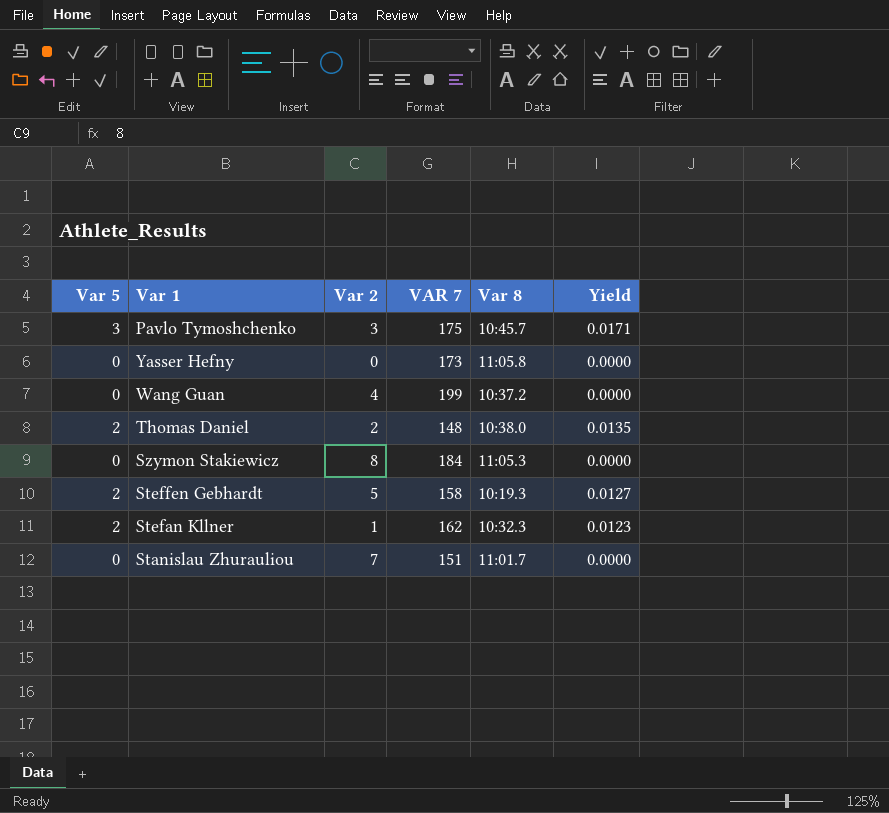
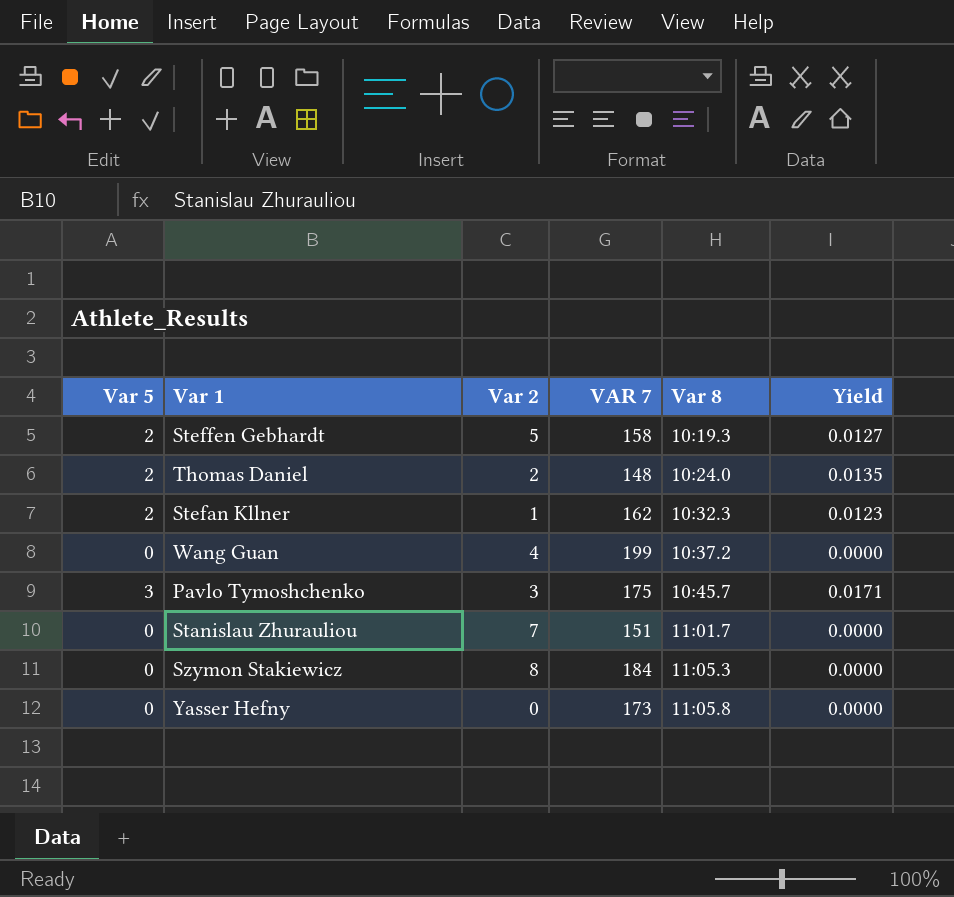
row order: none -> Var 8 ascending
Thomas Daniel | Var 8: 10:38.0 -> 10:24.0

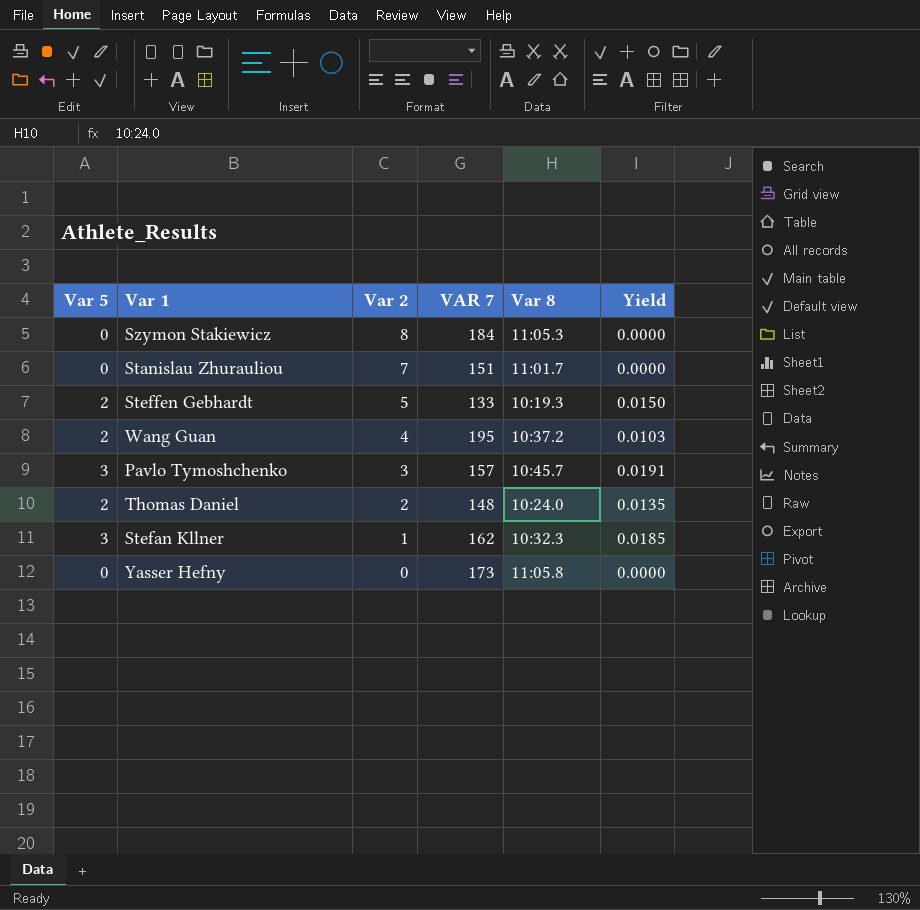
row order: Var 8 ascending -> Var 2 descending
Steffen Gebhardt | VAR 7: 158 -> 133
Steffen Gebhardt | Yield: 0.0127 -> 0.0150
Wang Guan | Var 5: 0 -> 2
Wang Guan | VAR 7: 199 -> 195
Wang Guan | Yield: 0.0000 -> 0.0103
Pavlo Tymoshchenko | VAR 7: 175 -> 157
Pavlo Tymoshchenko | Yield: 0.0171 -> 0.0191
Stefan Kllner | Var 5: 2 -> 3
Stefan Kllner | Yield: 0.0123 -> 0.0185

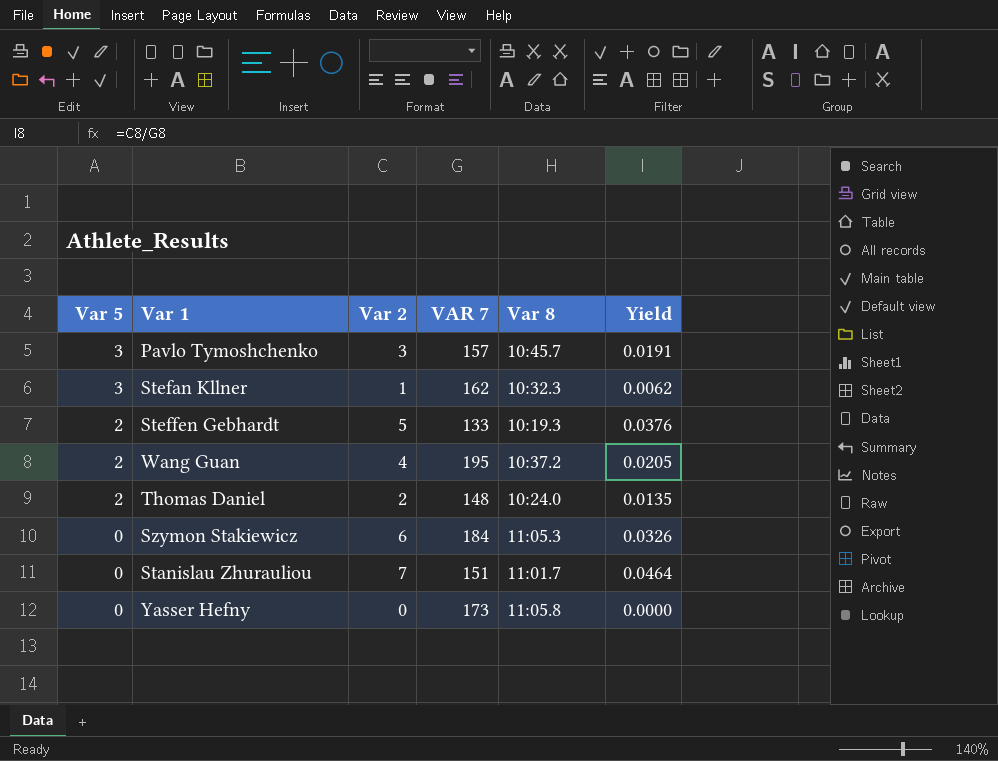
row order: Var 2 descending -> Var 5 descending
column Yield | formula: [Var 5] / [VAR 7] -> [Var 2] / [VAR 7]
Szymon Stakiewicz | Var 2: 8 -> 6

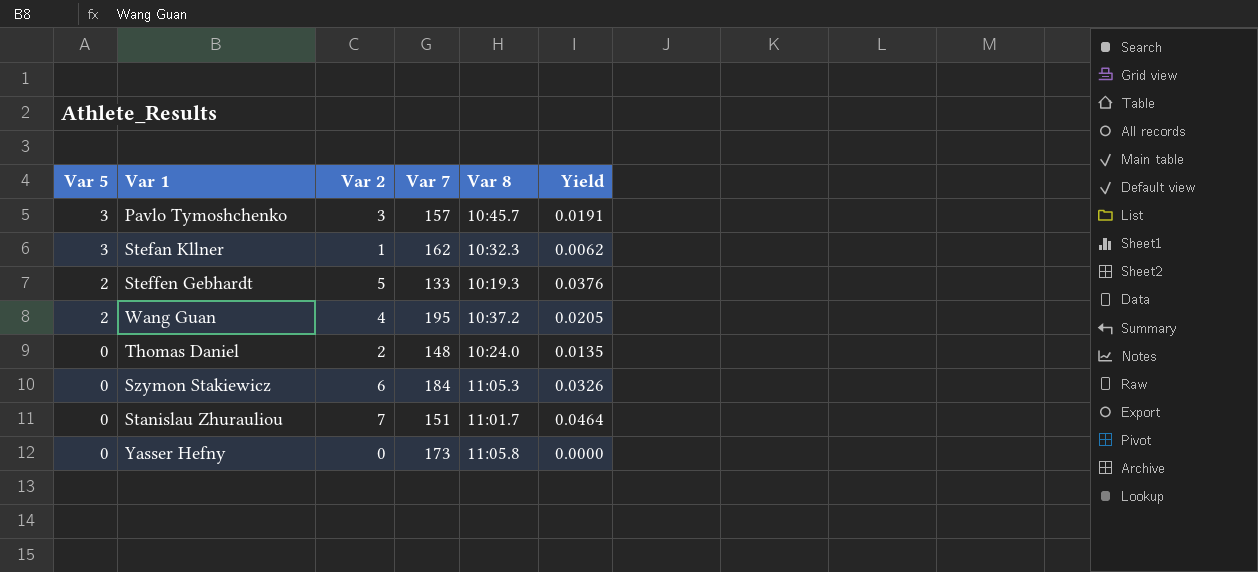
column name: VAR 7 -> Var 7
Thomas Daniel | Var 5: 2 -> 0

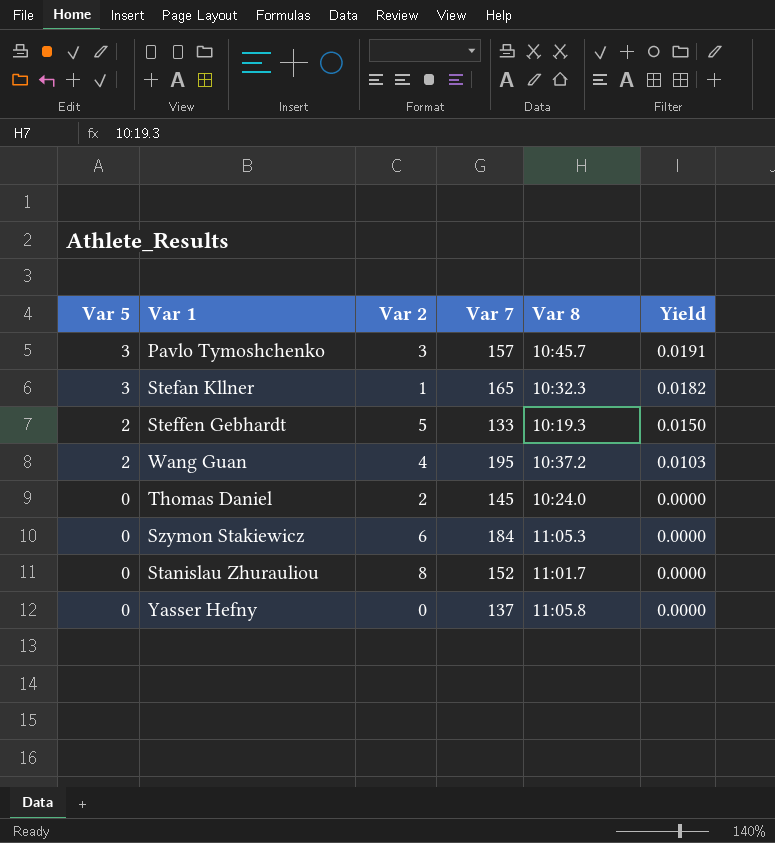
column Yield | formula: [Var 2] / [Var 7] -> [Var 5] / [Var 7]
Stefan Kllner | Var 7: 162 -> 165
Thomas Daniel | Var 7: 148 -> 145
Stanislau Zhurauliou | Var 2: 7 -> 8
Stanislau Zhurauliou | Var 7: 151 -> 152
Yasser Hefny | Var 7: 173 -> 137

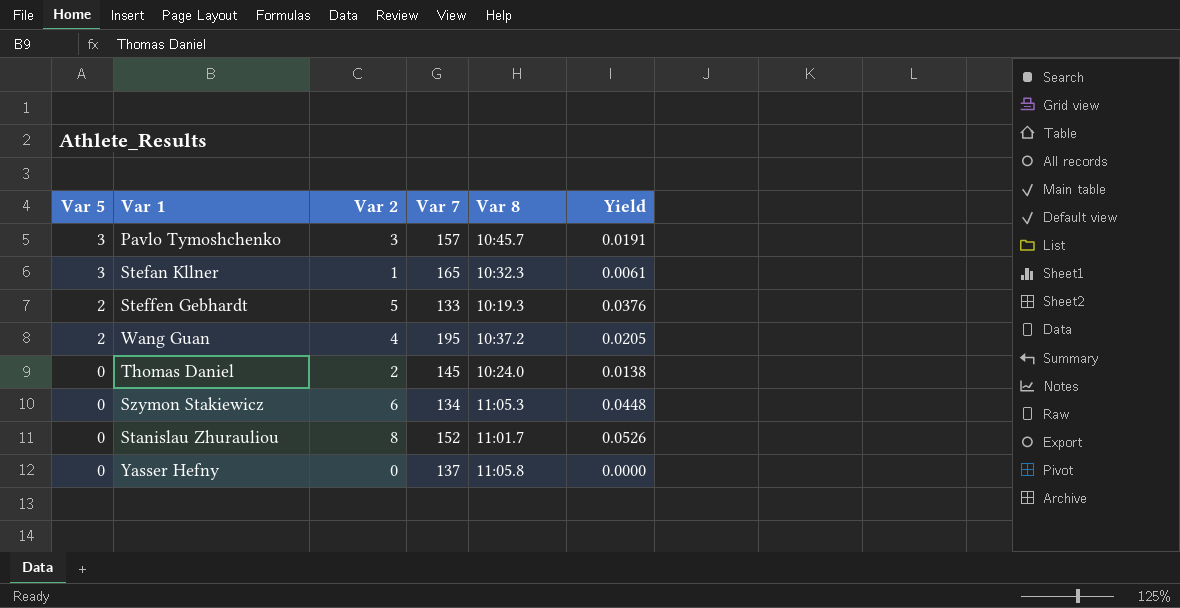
column Yield | formula: [Var 5] / [Var 7] -> [Var 2] / [Var 7]
Szymon Stakiewicz | Var 7: 184 -> 134

